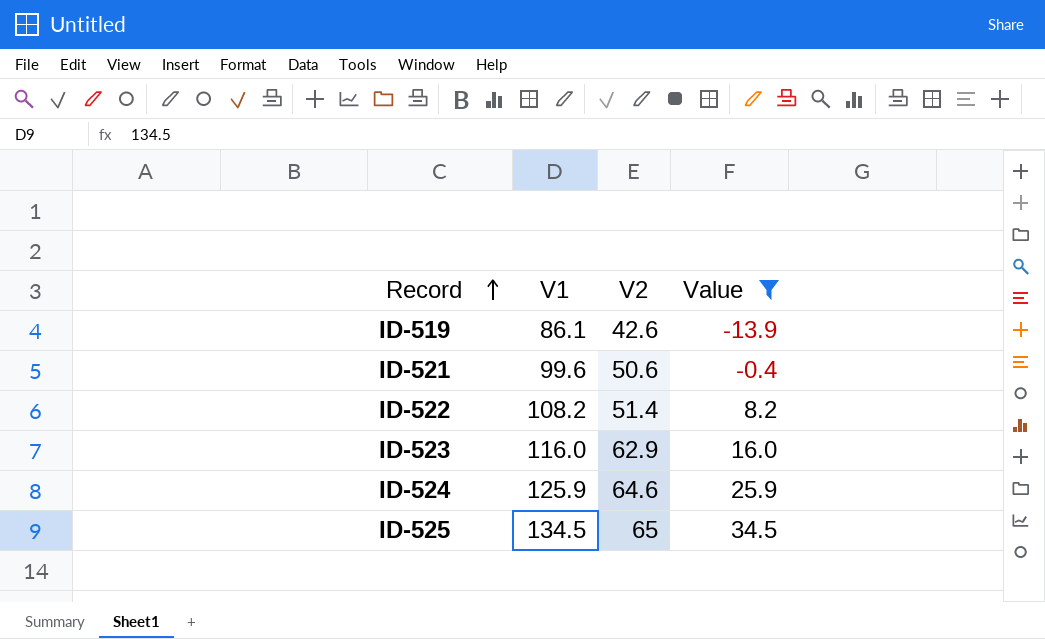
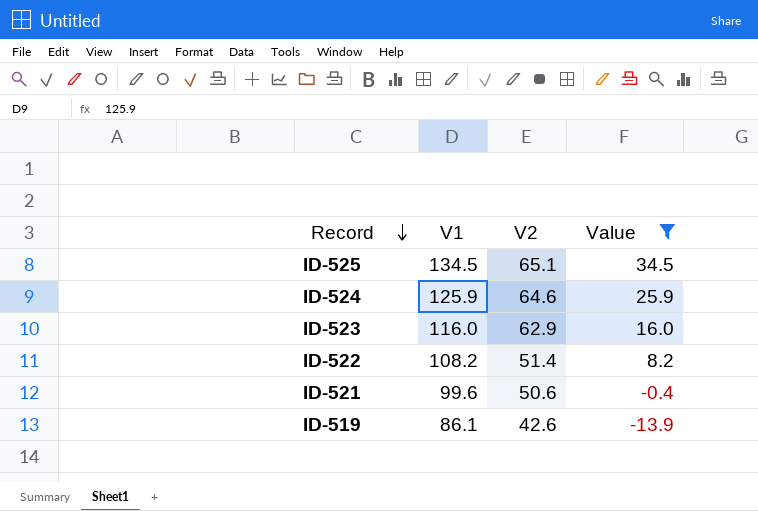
row order: Record ascending -> Record descending
ID-525 | V2: 65 -> 65.1

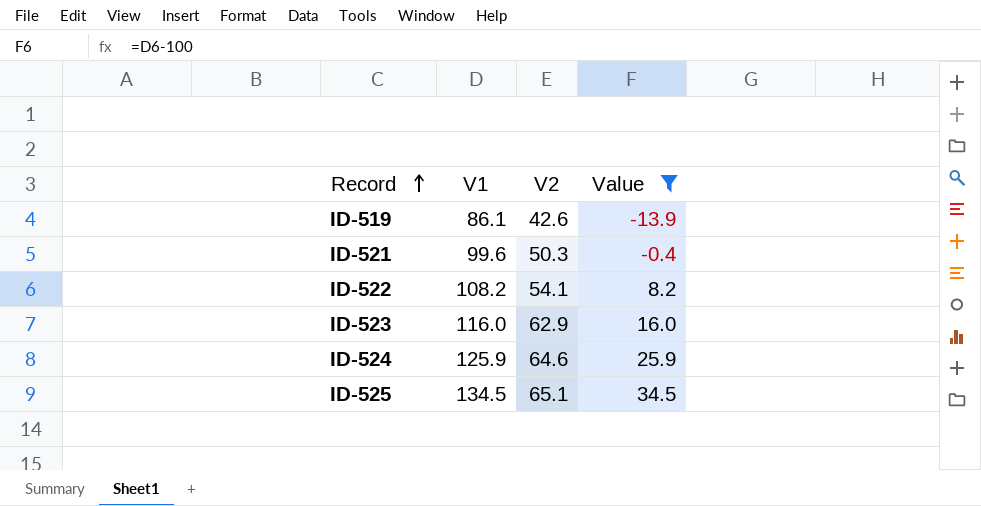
row order: Record descending -> Record ascending
ID-521 | V2: 50.6 -> 50.3
ID-522 | V2: 51.4 -> 54.1

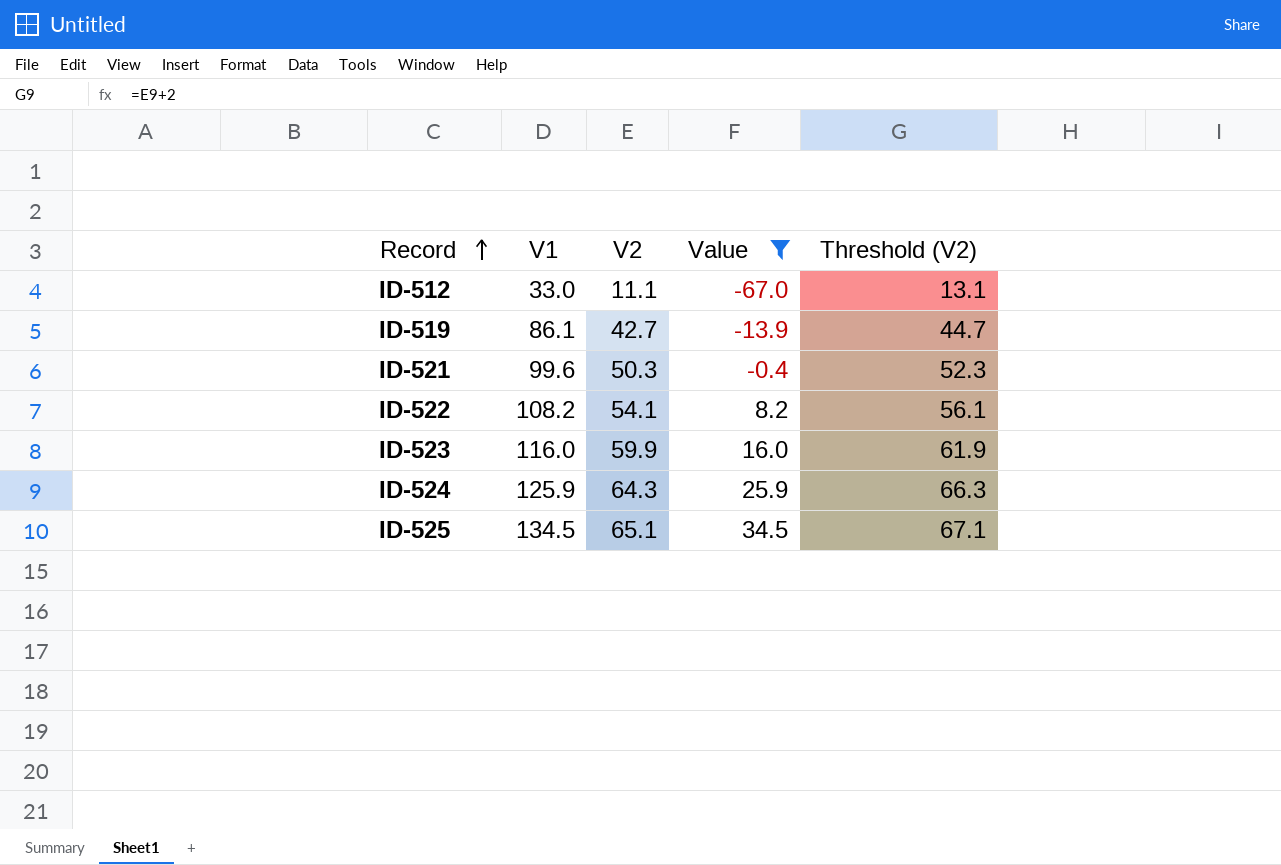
column Threshold (V2) | formula: none -> [V2] + 2
row ID-512: none -> 33.0 | 11.1 | -67.0 | 13.1
ID-519 | V2: 42.6 -> 42.7
ID-523 | V2: 62.9 -> 59.9
ID-524 | V2: 64.6 -> 64.3

